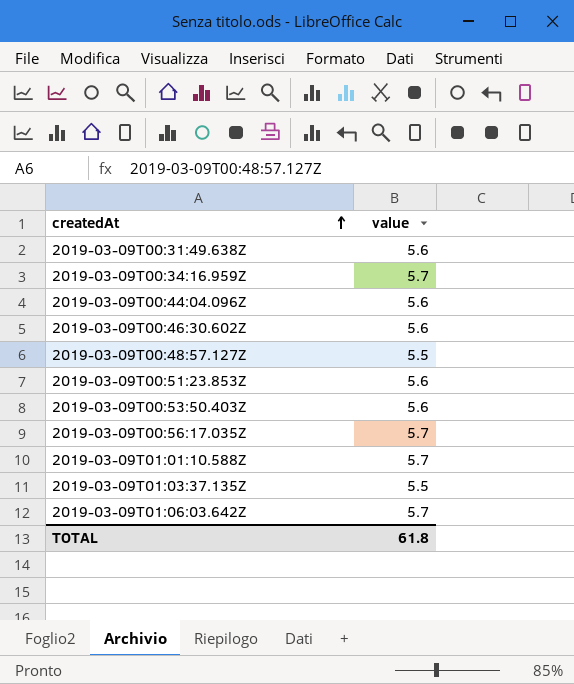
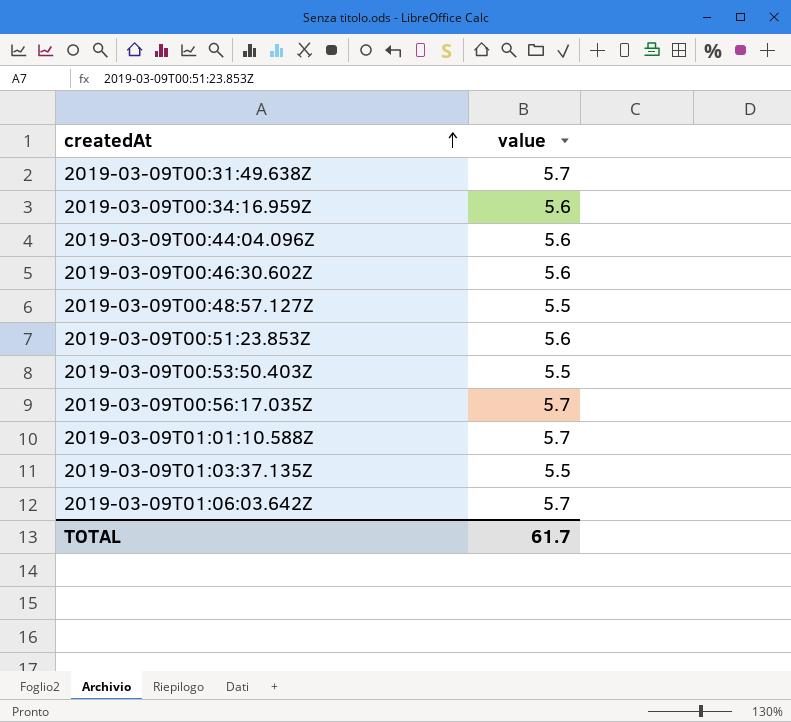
2019-03-09T00:31:49.638Z | value: 5.6 -> 5.7
2019-03-09T00:34:16.959Z | value: 5.7 -> 5.6
2019-03-09T00:53:50.403Z | value: 5.6 -> 5.5
TOTAL | value: 61.8 -> 61.7

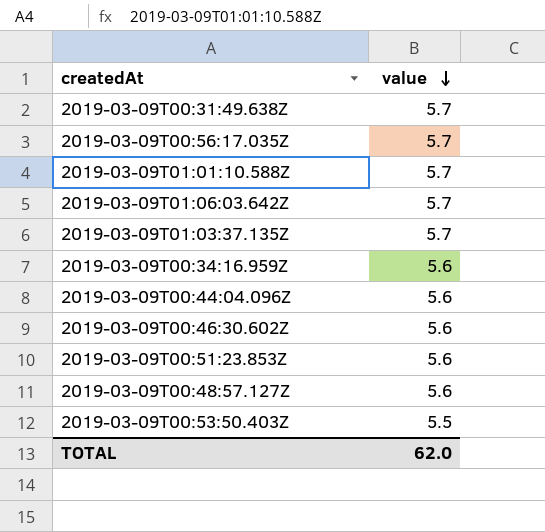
row order: createdAt ascending -> value descending
2019-03-09T01:03:37.135Z | value: 5.5 -> 5.7
2019-03-09T00:48:57.127Z | value: 5.5 -> 5.6
TOTAL | value: 61.7 -> 62.0

